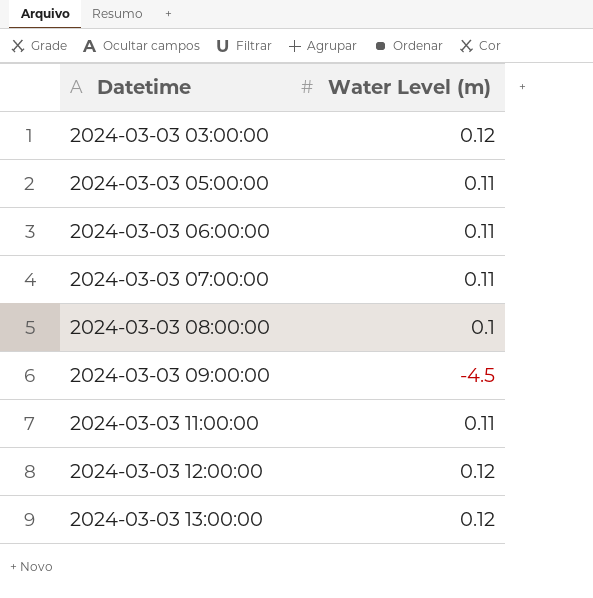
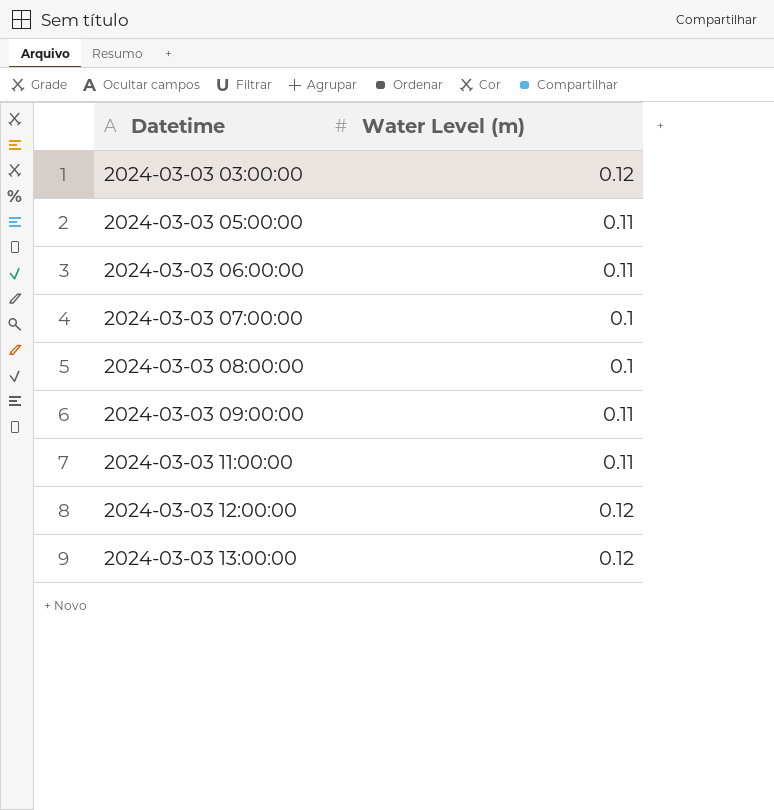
2024-03-03 07:00:00 | Water Level (m): 0.11 -> 0.1
2024-03-03 09:00:00 | Water Level (m): -4.5 -> 0.11

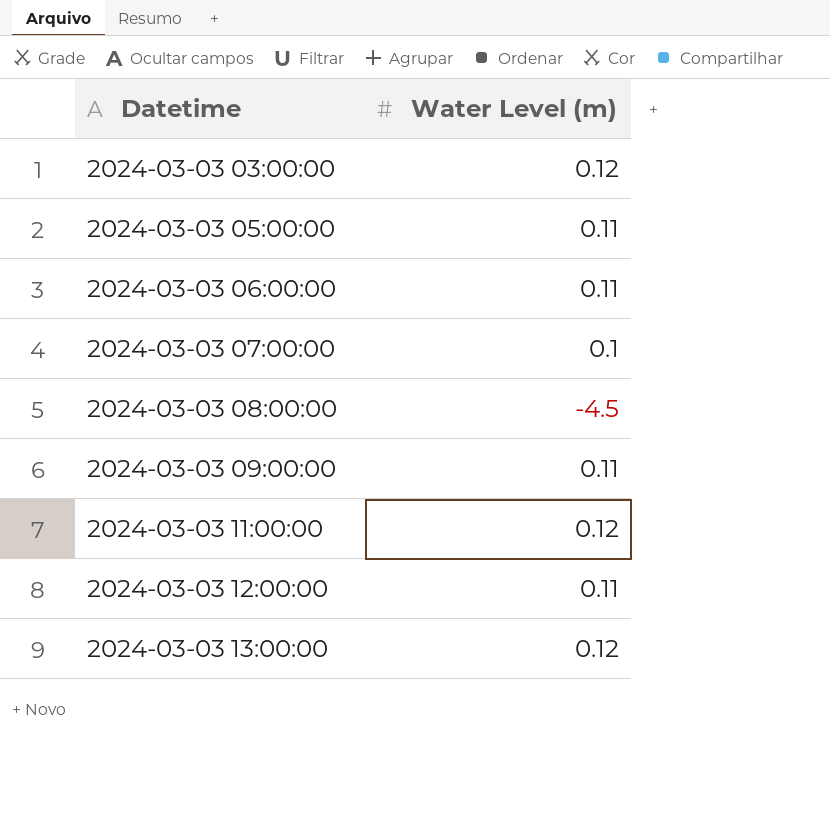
2024-03-03 08:00:00 | Water Level (m): 0.1 -> -4.5
2024-03-03 11:00:00 | Water Level (m): 0.11 -> 0.12
2024-03-03 12:00:00 | Water Level (m): 0.12 -> 0.11

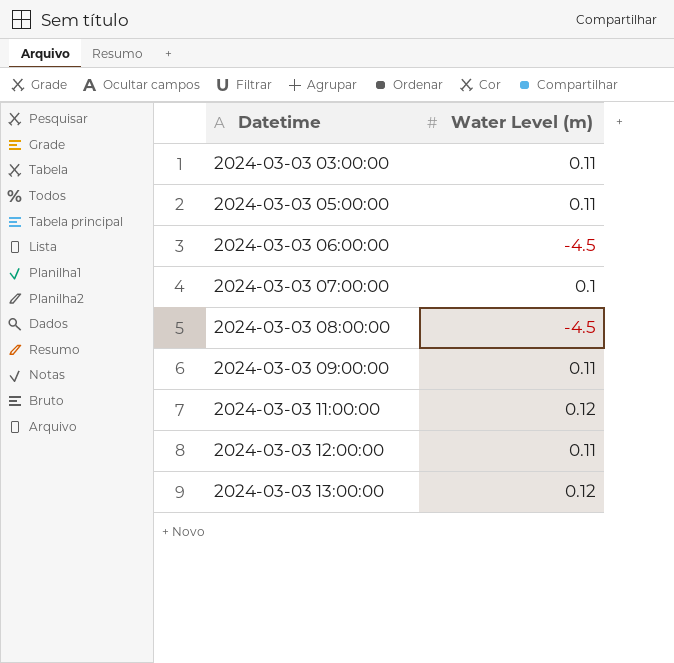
2024-03-03 03:00:00 | Water Level (m): 0.12 -> 0.11
2024-03-03 06:00:00 | Water Level (m): 0.11 -> -4.5

